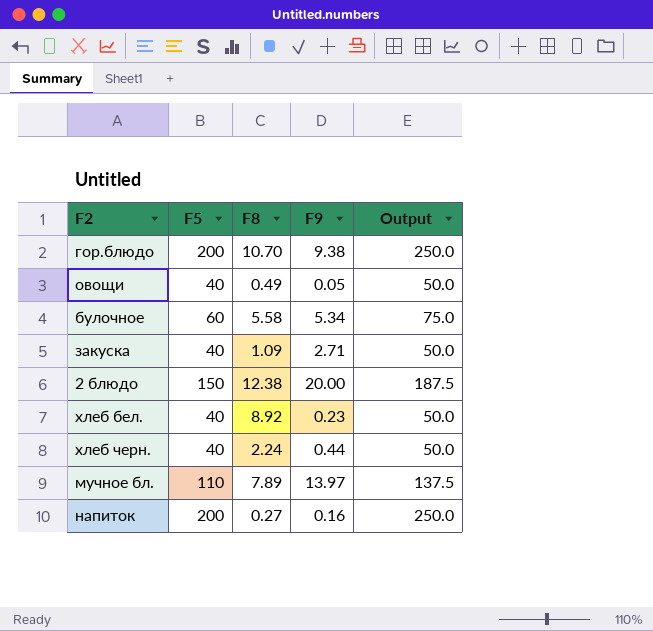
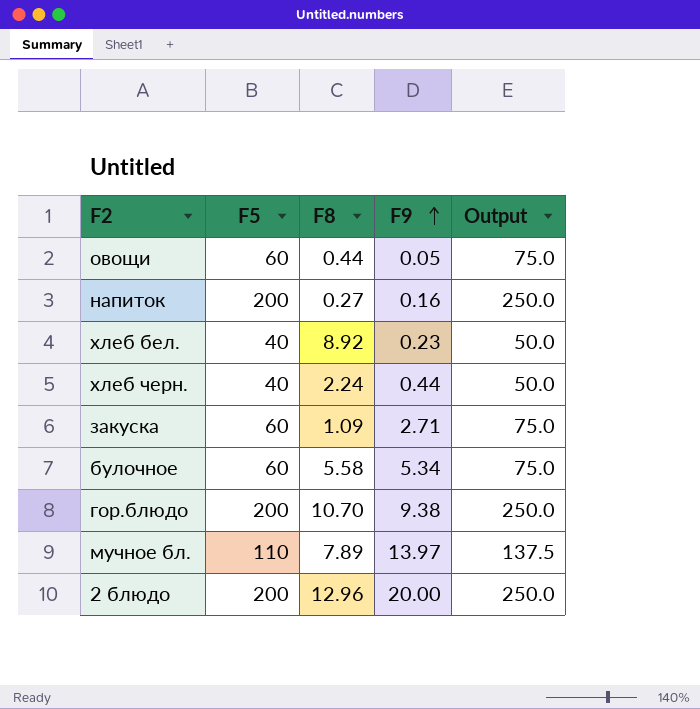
row order: none -> F9 ascending
овощи | F5: 40 -> 60
овощи | F8: 0.49 -> 0.44
овощи | Output: 50.0 -> 75.0
закуска | F5: 40 -> 60
закуска | Output: 50.0 -> 75.0
2 блюдо | F5: 150 -> 200
2 блюдо | F8: 12.38 -> 12.96
2 блюдо | Output: 187.5 -> 250.0

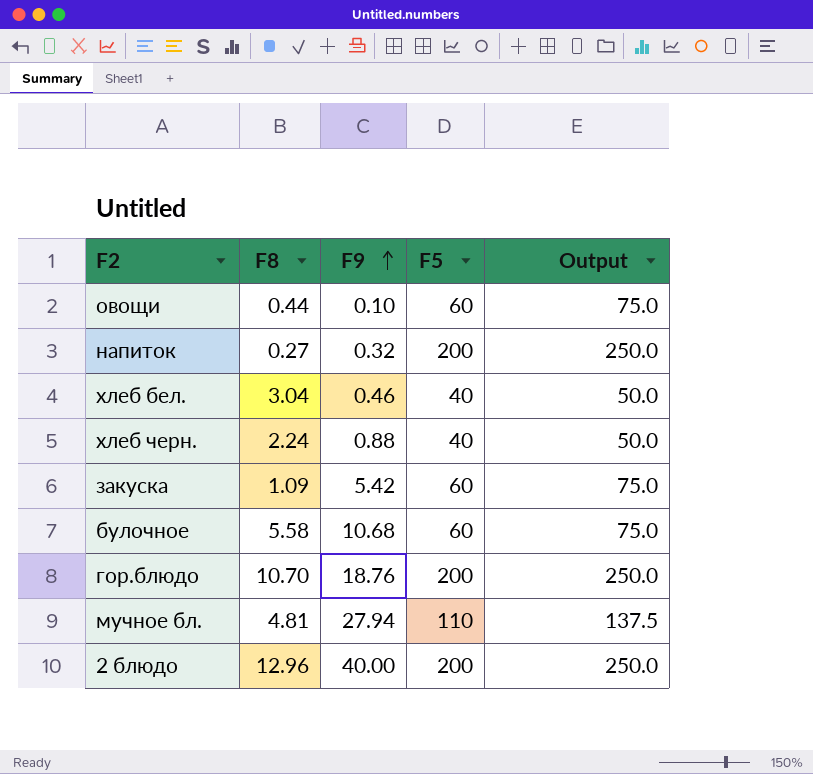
column F5 | position: 2 -> 4
овощи | F9: 0.05 -> 0.10
напиток | F9: 0.16 -> 0.32
хлеб бел. | F8: 8.92 -> 3.04
хлеб бел. | F9: 0.23 -> 0.46
хлеб черн. | F9: 0.44 -> 0.88
закуска | F9: 2.71 -> 5.42
булочное | F9: 5.34 -> 10.68
гор.блюдо | F9: 9.38 -> 18.76
мучное бл. | F8: 7.89 -> 4.81
мучное бл. | F9: 13.97 -> 27.94
2 блюдо | F9: 20.00 -> 40.00

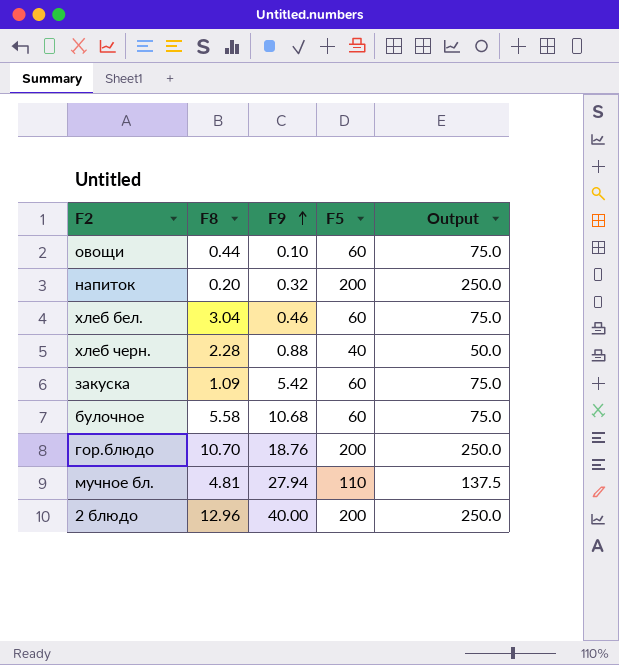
напиток | F8: 0.27 -> 0.20
хлеб бел. | F5: 40 -> 60
хлеб бел. | Output: 50.0 -> 75.0
хлеб черн. | F8: 2.24 -> 2.28

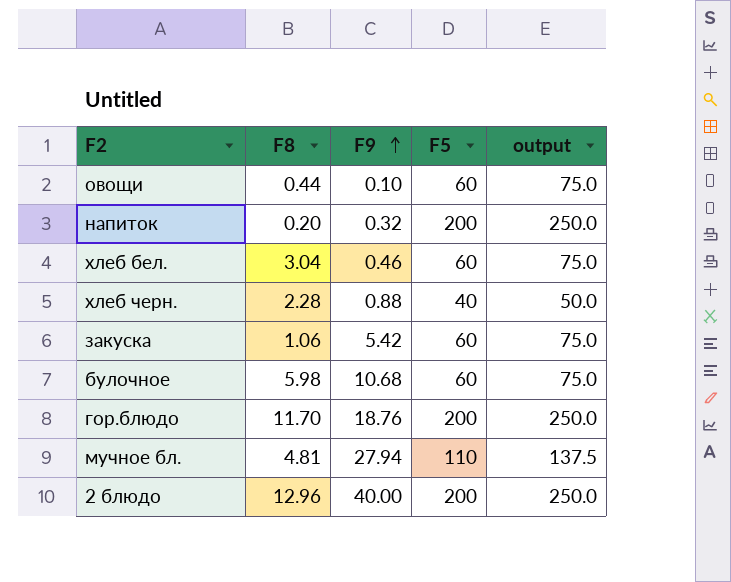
column name: Output -> output
закуска | F8: 1.09 -> 1.06
булочное | F8: 5.58 -> 5.98
гор.блюдо | F8: 10.70 -> 11.70

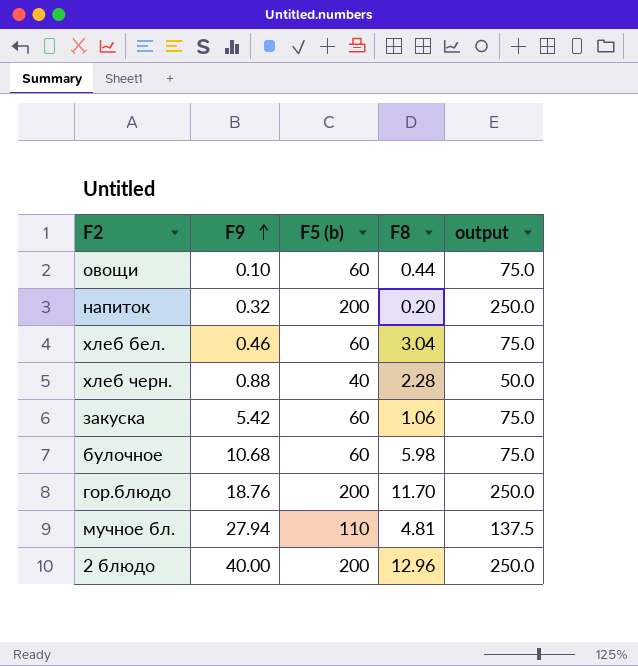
column name: F5 -> F5 (b)
column F8 | position: 2 -> 4

